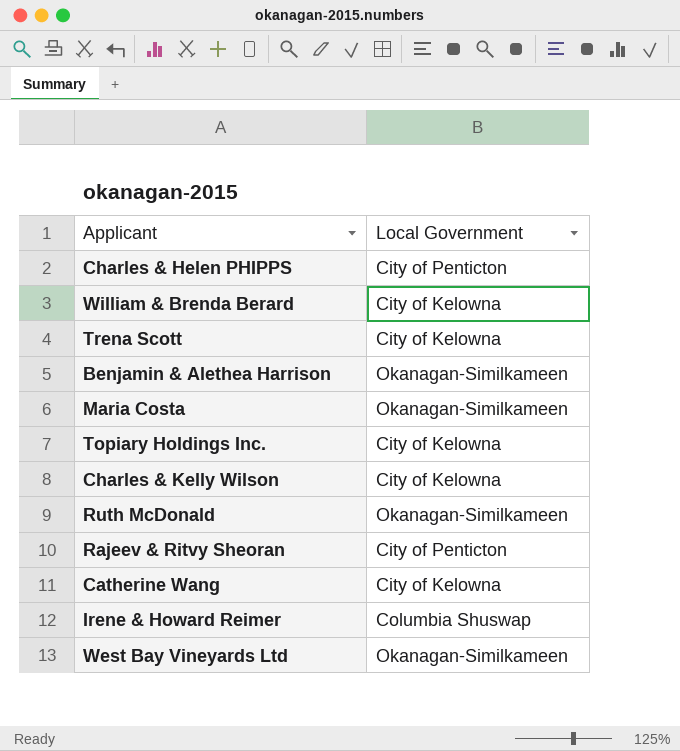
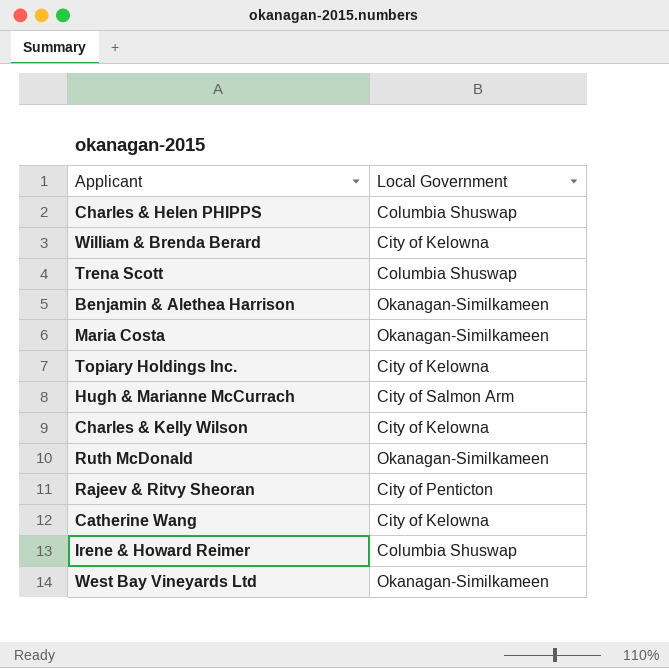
Charles & Helen PHIPPS | Local Government: City of Penticton -> Columbia Shuswap
Trena Scott | Local Government: City of Kelowna -> Columbia Shuswap
row Hugh & Marianne McCurrach: none -> City of Salmon Arm

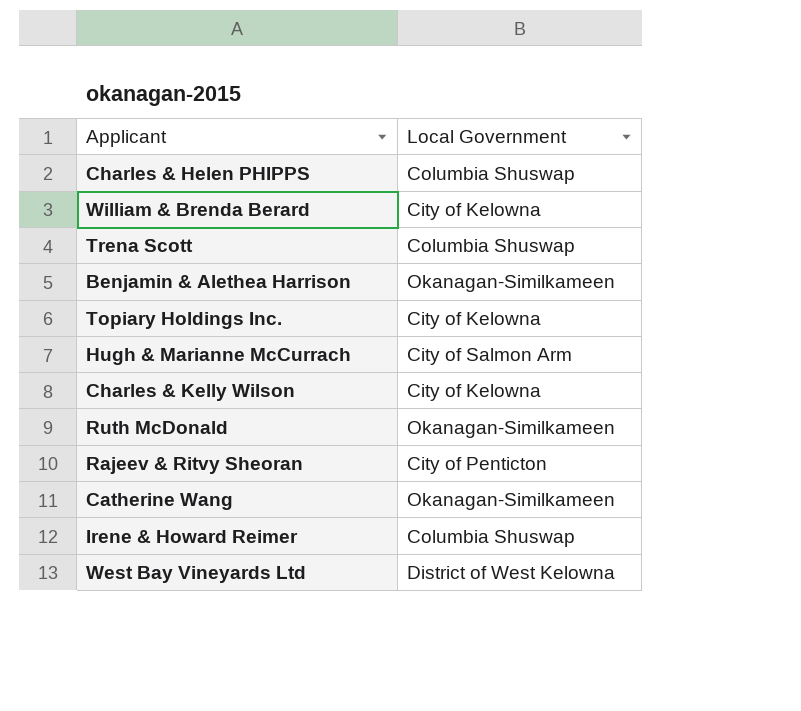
row Maria Costa: Okanagan-Similkameen -> none
Catherine Wang | Local Government: City of Kelowna -> Okanagan-Similkameen
West Bay Vineyards Ltd | Local Government: Okanagan-Similkameen -> District of West Kelowna

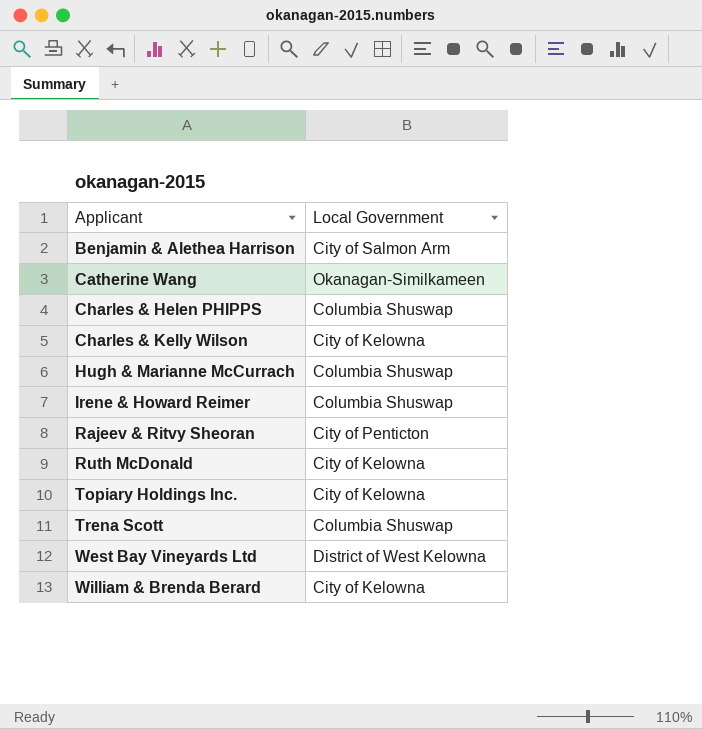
row order: none -> Applicant ascending
Benjamin & Alethea Harrison | Local Government: Okanagan-Similkameen -> City of Salmon Arm
Hugh & Marianne McCurrach | Local Government: City of Salmon Arm -> Columbia Shuswap
Ruth McDonald | Local Government: Okanagan-Similkameen -> City of Kelowna

